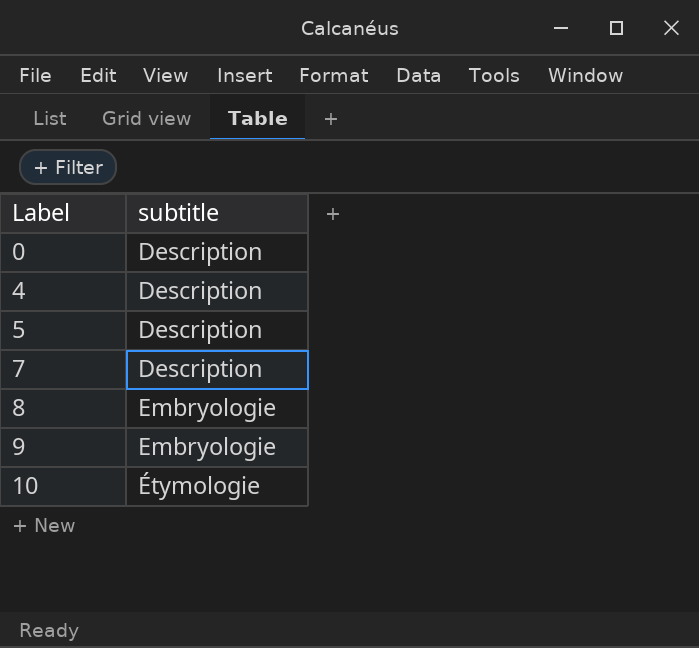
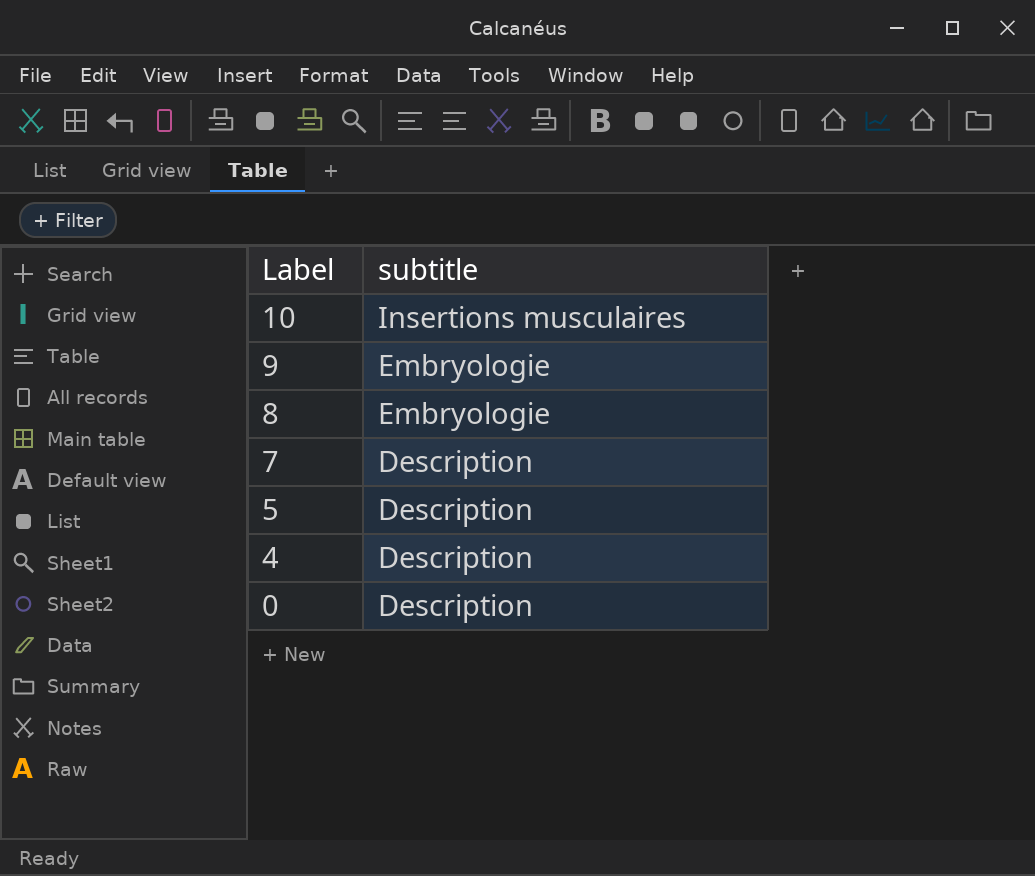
row order: Label ascending -> Label descending
10 | subtitle: Étymologie -> Insertions musculaires

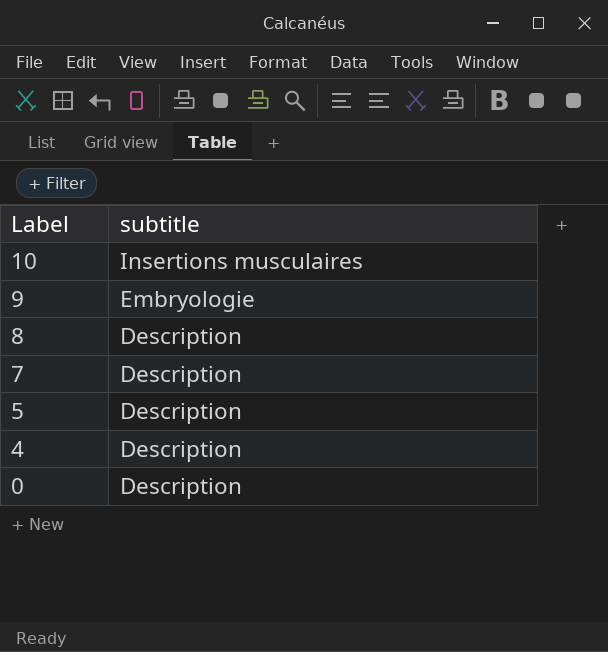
8 | subtitle: Embryologie -> Description

